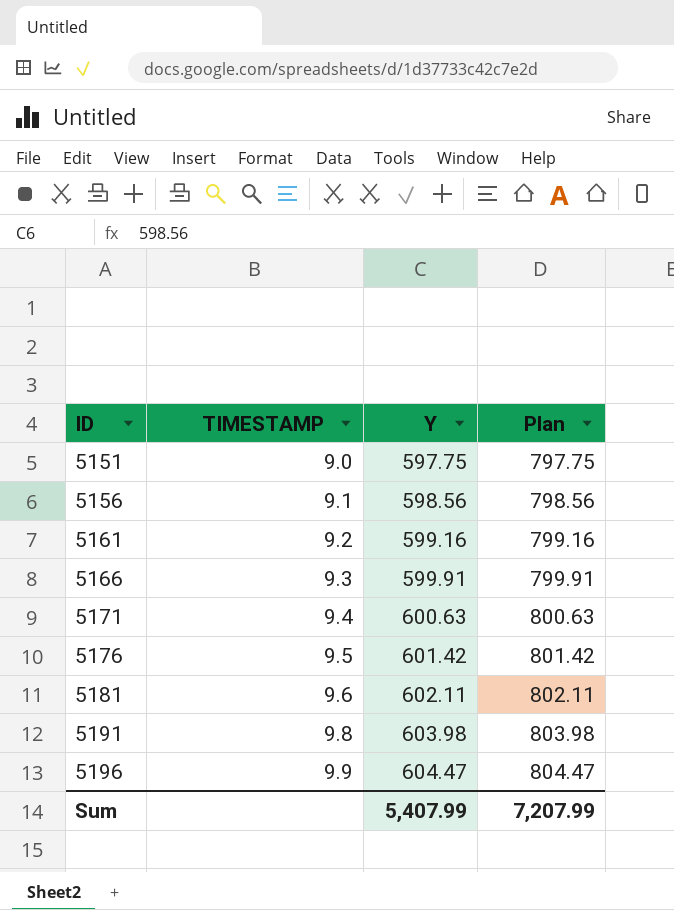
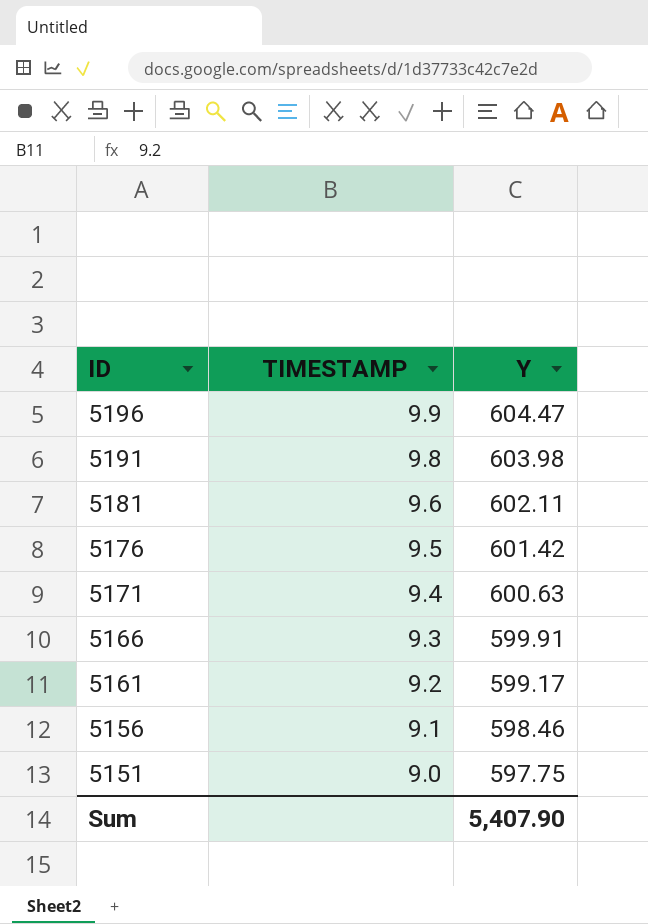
row order: ID ascending -> ID descending
column Plan | formula: [Y] + 200 -> none
5161 | Y: 599.16 -> 599.17
5156 | Y: 598.56 -> 598.46
Sum | Y: 5,407.99 -> 5,407.90

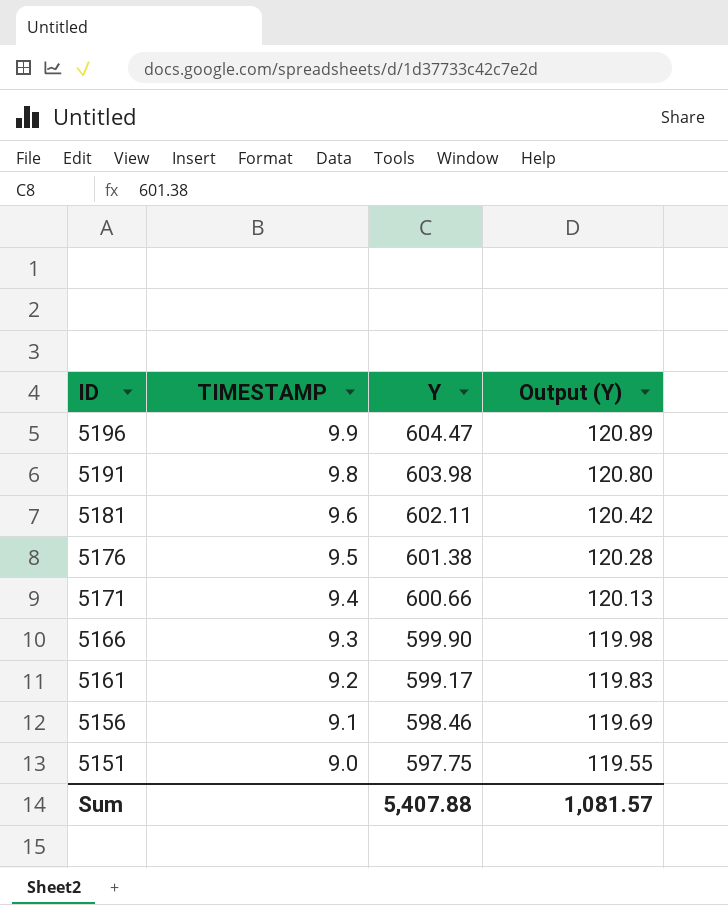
column Output (Y) | formula: none -> [Y] * 0.2
5176 | Y: 601.42 -> 601.38
5171 | Y: 600.63 -> 600.66
5166 | Y: 599.91 -> 599.90
Sum | Y: 5,407.90 -> 5,407.88

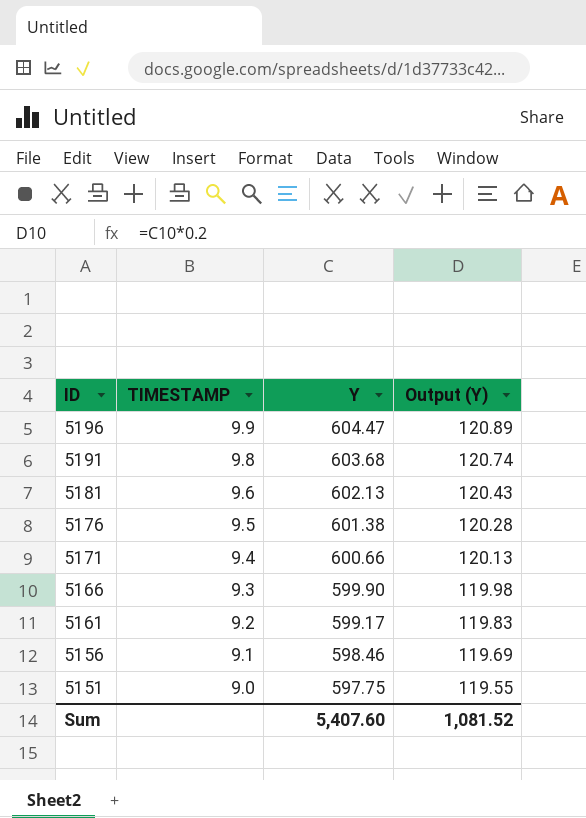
5191 | Y: 603.98 -> 603.68
5191 | Output (Y): 120.80 -> 120.74
5181 | Y: 602.11 -> 602.13
5181 | Output (Y): 120.42 -> 120.43
Sum | Y: 5,407.88 -> 5,407.60
Sum | Output (Y): 1,081.57 -> 1,081.52

